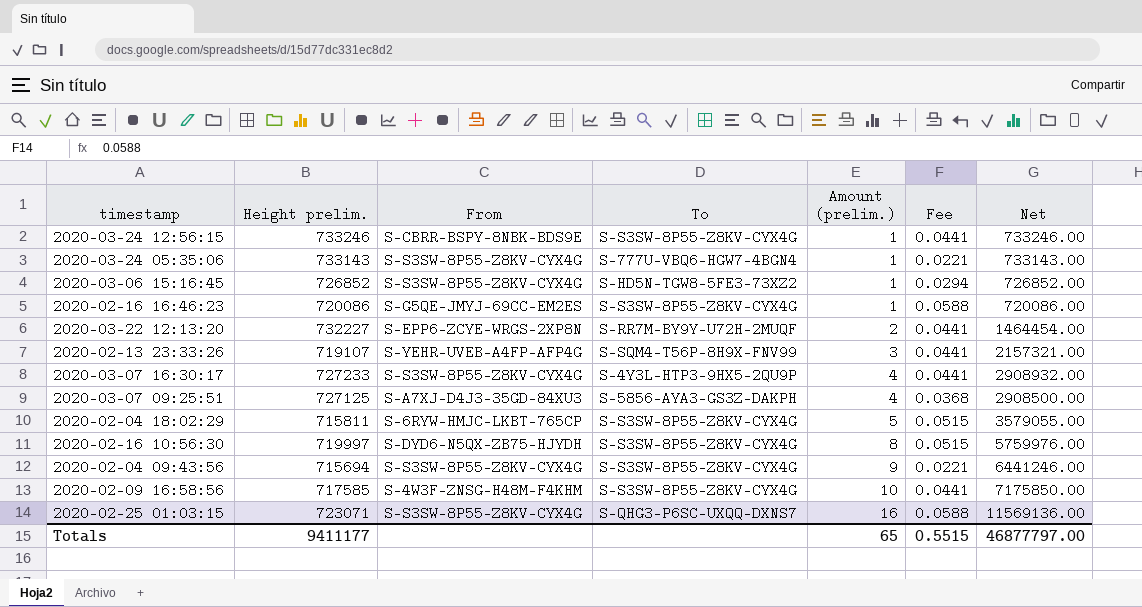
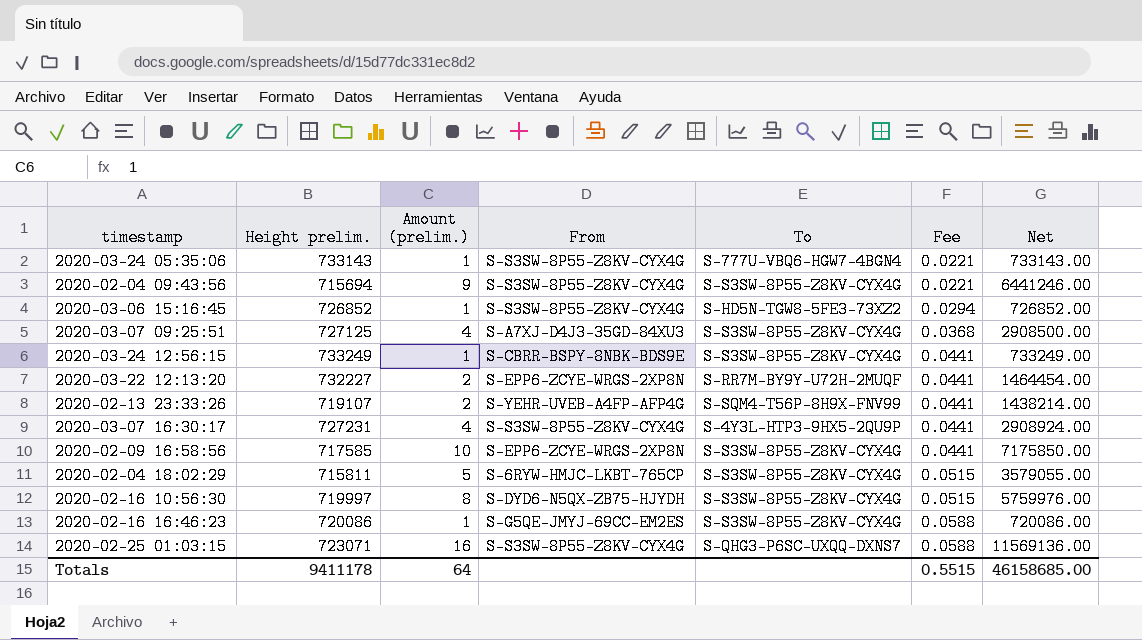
row order: Amount (prelim.) ascending -> Fee ascending
column Amount (prelim.) | position: 5 -> 3
2020-03-07 09:25:51 | To: S-5856-AYA3-GS3Z-DAKPH -> S-S3SW-8P55-Z8KV-CYX4G
2020-03-24 12:56:15 | Height prelim.: 733246 -> 733249
2020-03-24 12:56:15 | Net: 733246.00 -> 733249.00
2020-02-13 23:33:26 | Amount (prelim.): 3 -> 2
2020-02-13 23:33:26 | Net: 2157321.00 -> 1438214.00
2020-03-07 16:30:17 | Height prelim.: 727233 -> 727231
2020-03-07 16:30:17 | Net: 2908932.00 -> 2908924.00
2020-02-09 16:58:56 | From: S-4W3F-ZNSG-H48M-F4KHM -> S-EPP6-ZCYE-WRGS-2XP8N
Totals | Height prelim.: 9411177 -> 9411178
Totals | Amount (prelim.): 65 -> 64
Totals | Net: 46877797.00 -> 46158685.00

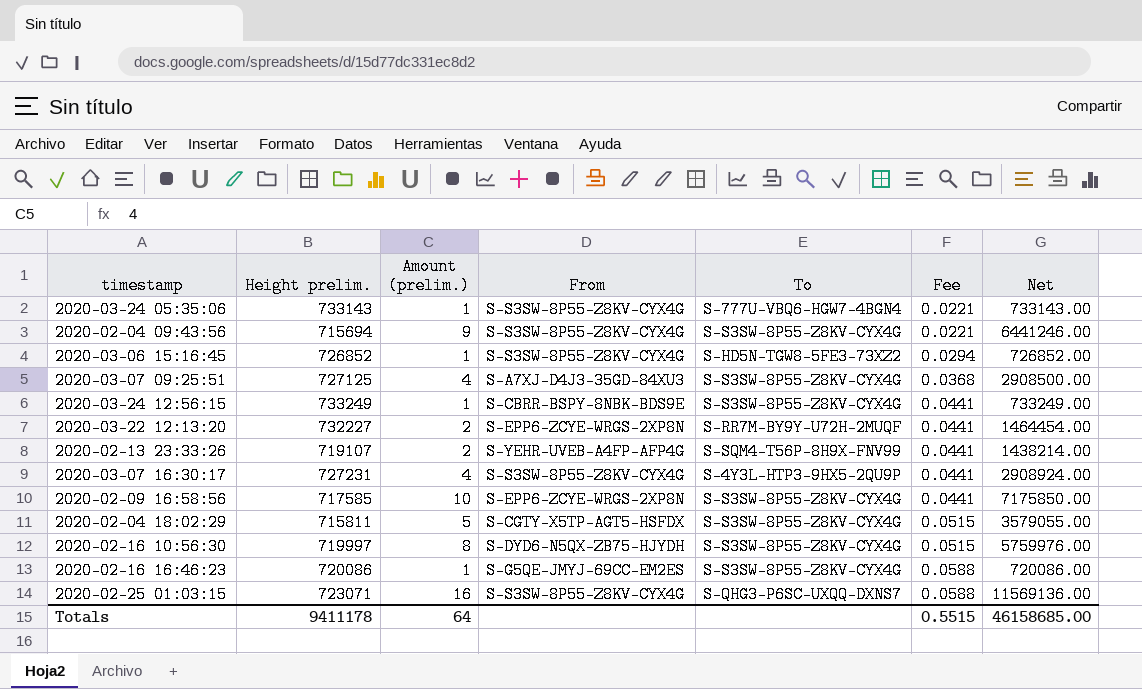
2020-02-04 18:02:29 | From: S-6RYW-HMJC-LKBT-765CP -> S-CGTY-X5TP-AGT5-HSFDX

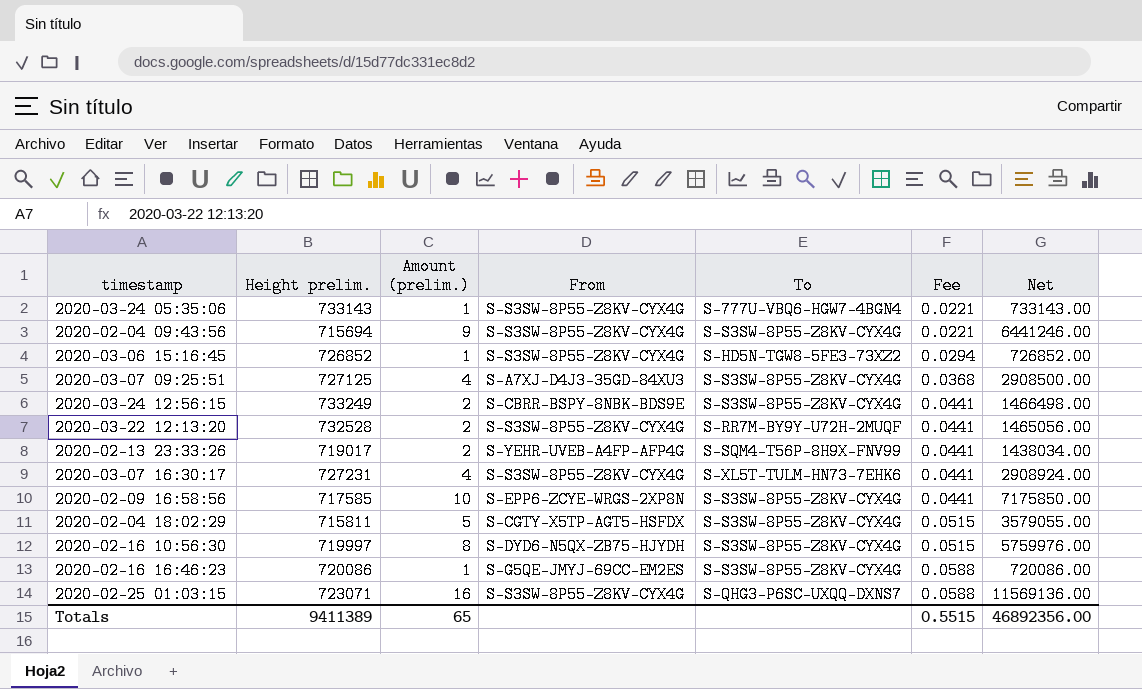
2020-03-24 12:56:15 | Amount (prelim.): 1 -> 2
2020-03-24 12:56:15 | Net: 733249.00 -> 1466498.00
2020-03-22 12:13:20 | Height prelim.: 732227 -> 732528
2020-03-22 12:13:20 | From: S-EPP6-ZCYE-WRGS-2XP8N -> S-S3SW-8P55-Z8KV-CYX4G
2020-03-22 12:13:20 | Net: 1464454.00 -> 1465056.00
2020-02-13 23:33:26 | Height prelim.: 719107 -> 719017
2020-02-13 23:33:26 | Net: 1438214.00 -> 1438034.00
2020-03-07 16:30:17 | To: S-4Y3L-HTP3-9HX5-2QU9P -> S-XL5T-TULM-HN73-7EHK6
Totals | Height prelim.: 9411178 -> 9411389
Totals | Amount (prelim.): 64 -> 65
Totals | Net: 46158685.00 -> 46892356.00

